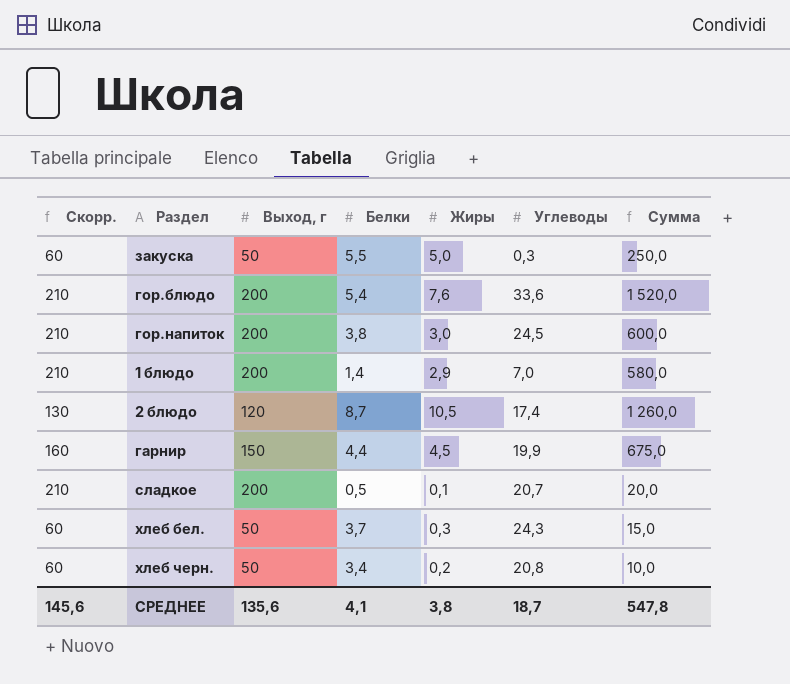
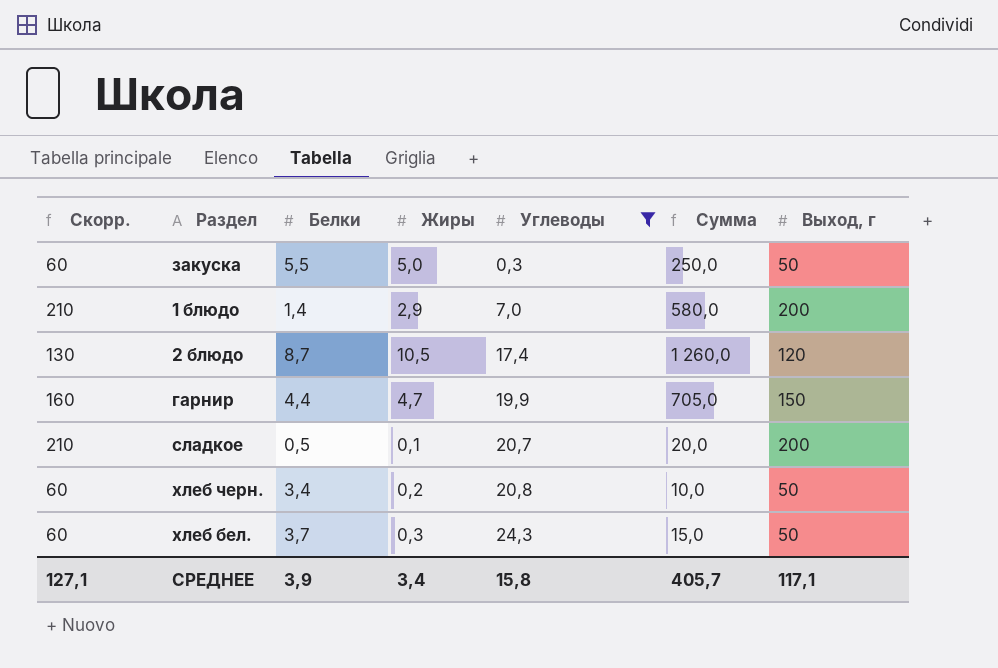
filter: none -> Углеводы <= 24,3
row order: none -> Углеводы ascending
column Выход, г | position: 3 -> 7
гарнир | Жиры: 4,5 -> 4,7
гарнир | Сумма: 675,0 -> 705,0
СРЕДНЕЕ | Скорр.: 145,6 -> 127,1
СРЕДНЕЕ | Белки: 4,1 -> 3,9
СРЕДНЕЕ | Жиры: 3,8 -> 3,4
СРЕДНЕЕ | Углеводы: 18,7 -> 15,8
СРЕДНЕЕ | Сумма: 547,8 -> 405,7
СРЕДНЕЕ | Выход, г: 135,6 -> 117,1

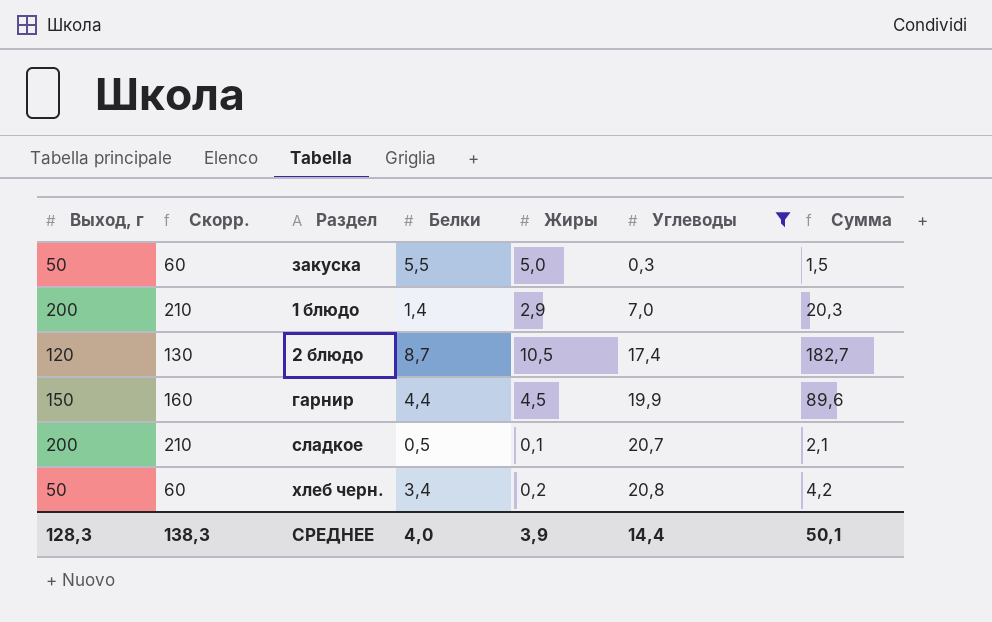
column Выход, г | position: 7 -> 1
column Сумма | formula: [Жиры] * [Выход, г] -> [Жиры] * [Углеводы]
row хлеб бел.: 60 | 3,7 | 0,3 | 24,3 | 15,0 | 50 -> none
гарнир | Жиры: 4,7 -> 4,5
СРЕДНЕЕ | Выход, г: 117,1 -> 128,3
СРЕДНЕЕ | Скорр.: 127,1 -> 138,3
СРЕДНЕЕ | Белки: 3,9 -> 4,0
СРЕДНЕЕ | Жиры: 3,4 -> 3,9
СРЕДНЕЕ | Углеводы: 15,8 -> 14,4
СРЕДНЕЕ | Сумма: 405,7 -> 50,1

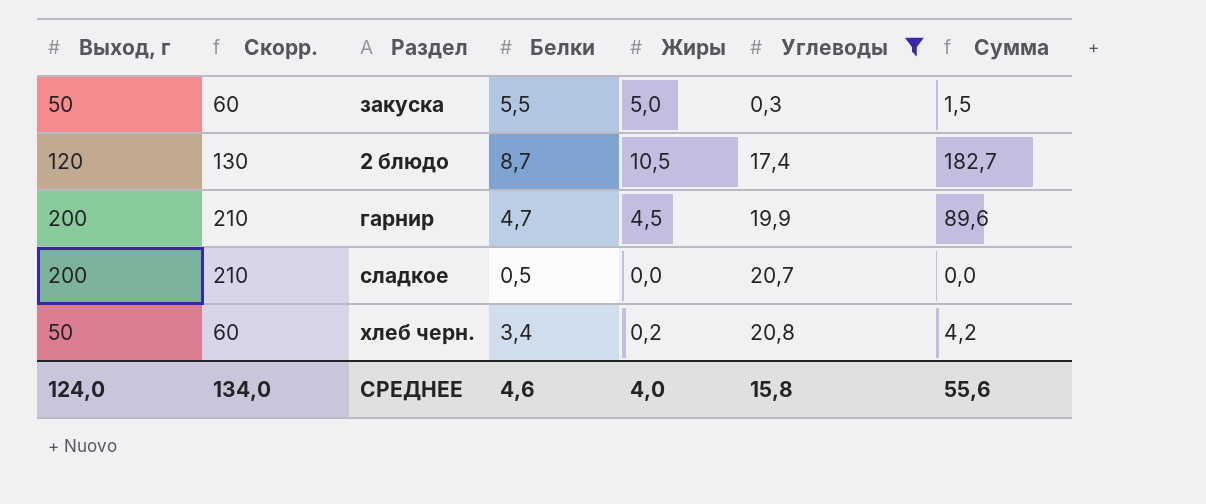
row 1 блюдо: 200 | 210 | 1,4 | 2,9 | 7,0 | 20,3 -> none
гарнир | Выход, г: 150 -> 200
гарнир | Скорр.: 160 -> 210
гарнир | Белки: 4,4 -> 4,7
сладкое | Жиры: 0,1 -> 0,0
сладкое | Сумма: 2,1 -> 0,0
СРЕДНЕЕ | Выход, г: 128,3 -> 124,0
СРЕДНЕЕ | Скорр.: 138,3 -> 134,0
СРЕДНЕЕ | Белки: 4,0 -> 4,6
СРЕДНЕЕ | Жиры: 3,9 -> 4,0
СРЕДНЕЕ | Углеводы: 14,4 -> 15,8
СРЕДНЕЕ | Сумма: 50,1 -> 55,6

